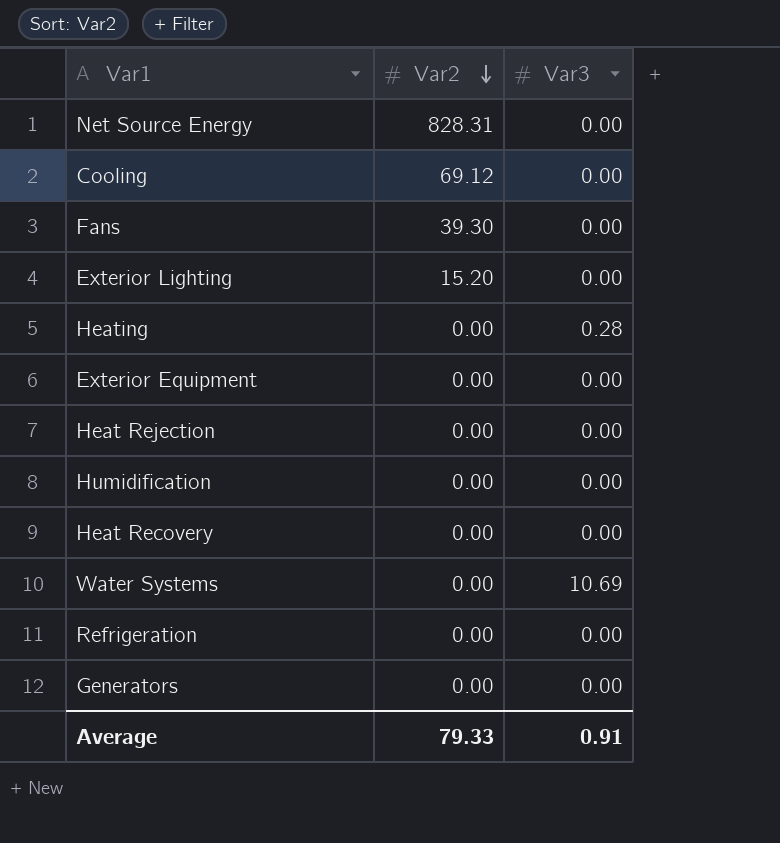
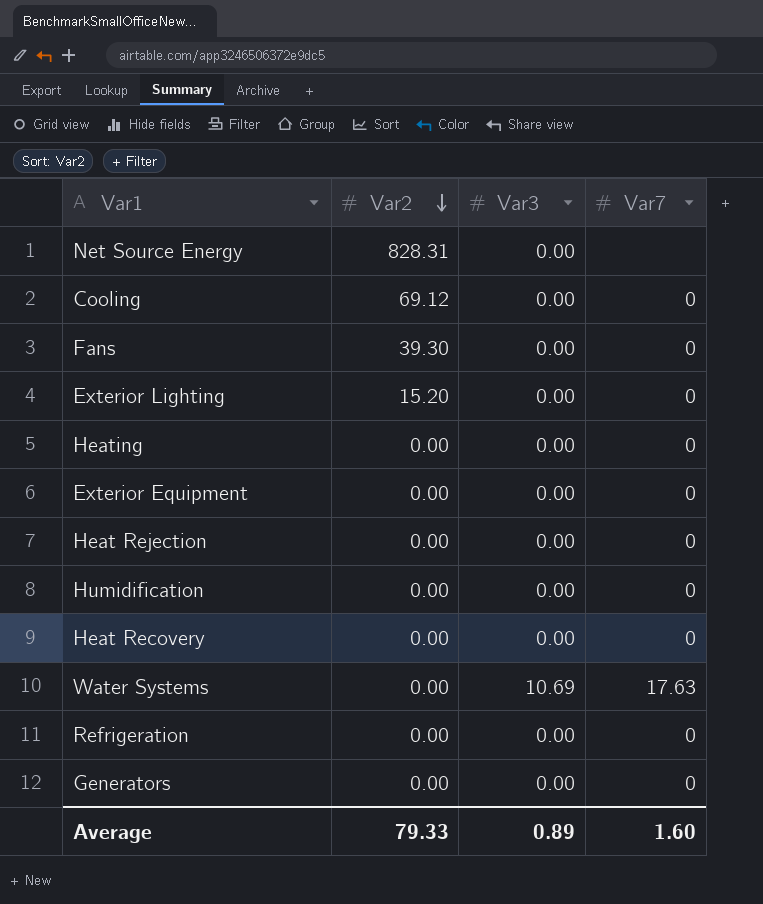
column Var7 | position: none -> 4
Heating | Var3: 0.28 -> 0.00
Average | Var3: 0.91 -> 0.89

